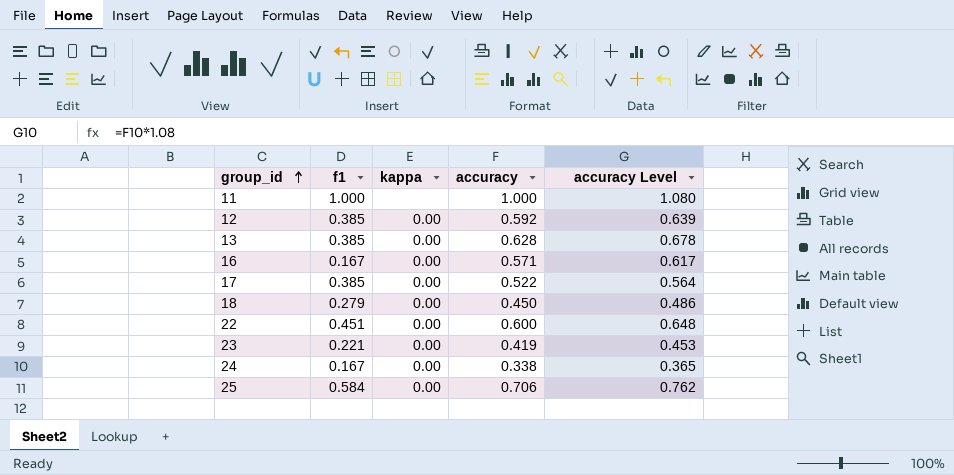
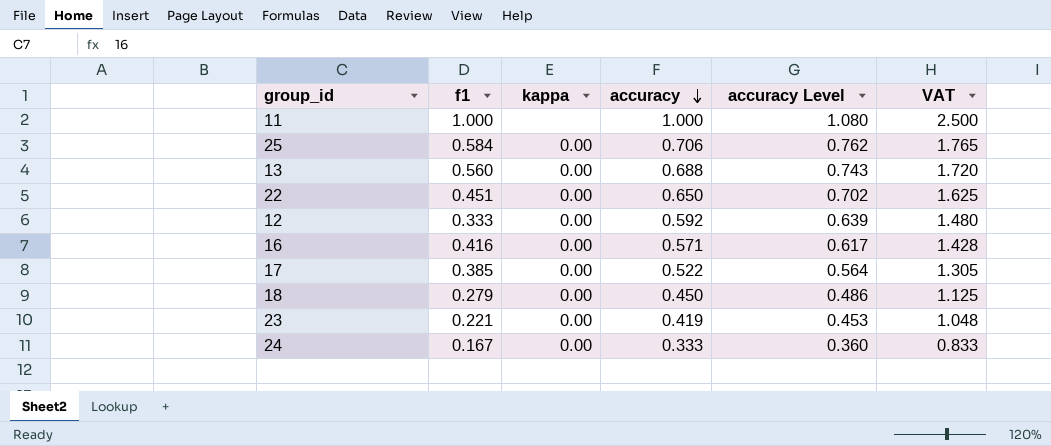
row order: group_id ascending -> accuracy descending
column VAT | formula: none -> [accuracy] * 2.5
13 | f1: 0.385 -> 0.560
13 | accuracy: 0.628 -> 0.688
13 | accuracy Level: 0.678 -> 0.743
22 | accuracy: 0.600 -> 0.650
22 | accuracy Level: 0.648 -> 0.702
12 | f1: 0.385 -> 0.333
16 | f1: 0.167 -> 0.416
24 | accuracy: 0.338 -> 0.333
24 | accuracy Level: 0.365 -> 0.360

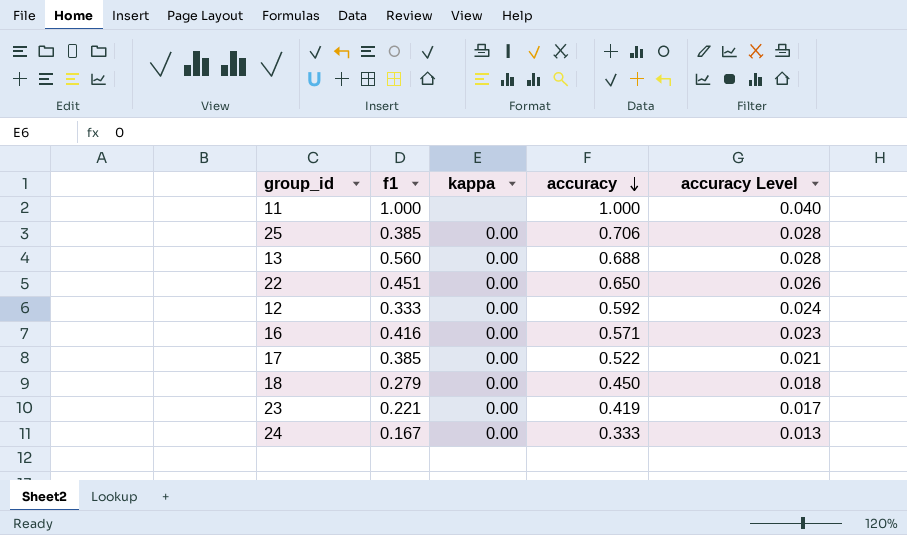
column VAT | formula: [accuracy] * 2.5 -> none
column accuracy Level | formula: [accuracy] * 1.08 -> [accuracy] * 0.04
25 | f1: 0.584 -> 0.385

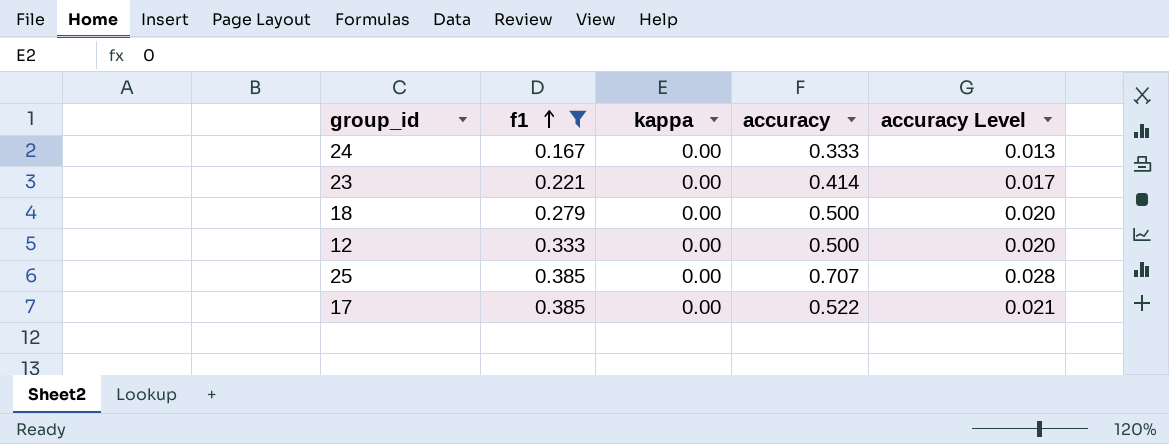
filter: none -> f1 <= 0.385
row order: accuracy descending -> f1 ascending
23 | accuracy: 0.419 -> 0.414
18 | accuracy: 0.450 -> 0.500
18 | accuracy Level: 0.018 -> 0.020
12 | accuracy: 0.592 -> 0.500
12 | accuracy Level: 0.024 -> 0.020
25 | accuracy: 0.706 -> 0.707

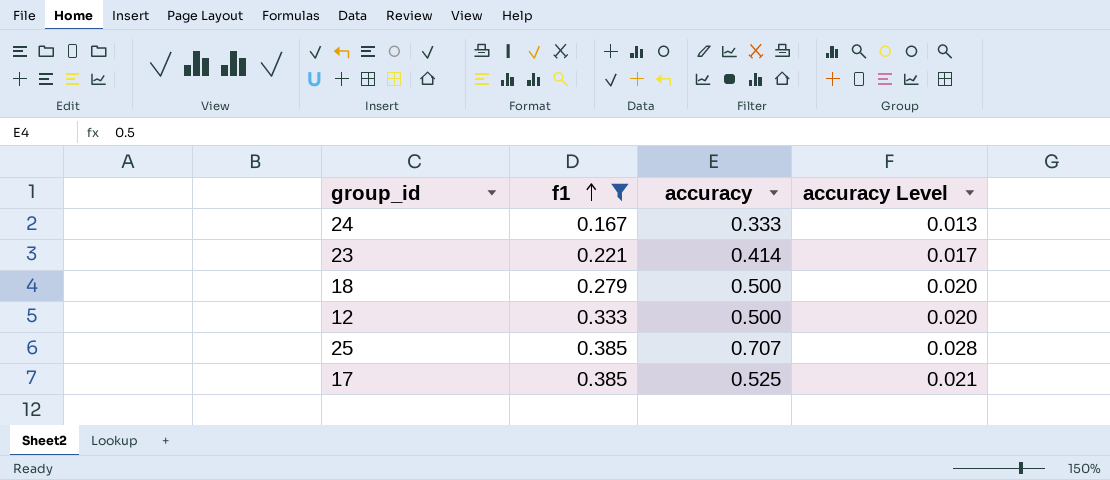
column kappa | position: 3 -> none
17 | accuracy: 0.522 -> 0.525

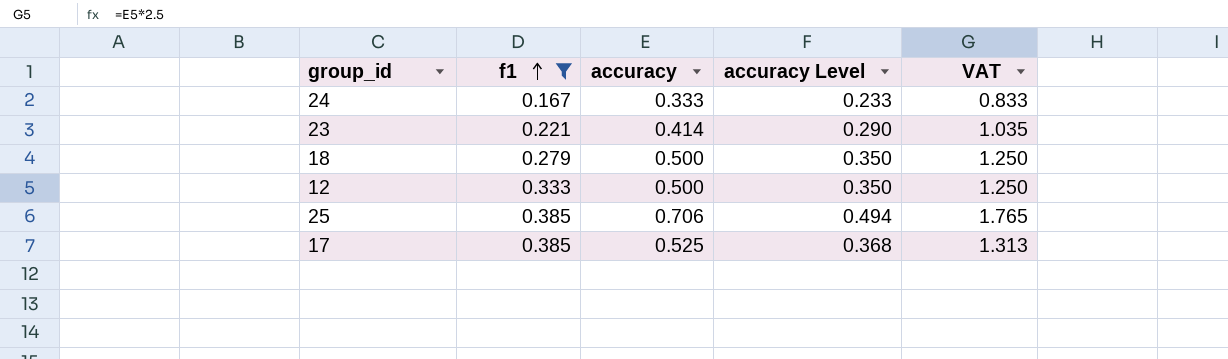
column accuracy Level | formula: [accuracy] * 0.04 -> [accuracy] * 0.7
column VAT | formula: none -> [accuracy] * 2.5
25 | accuracy: 0.707 -> 0.706

